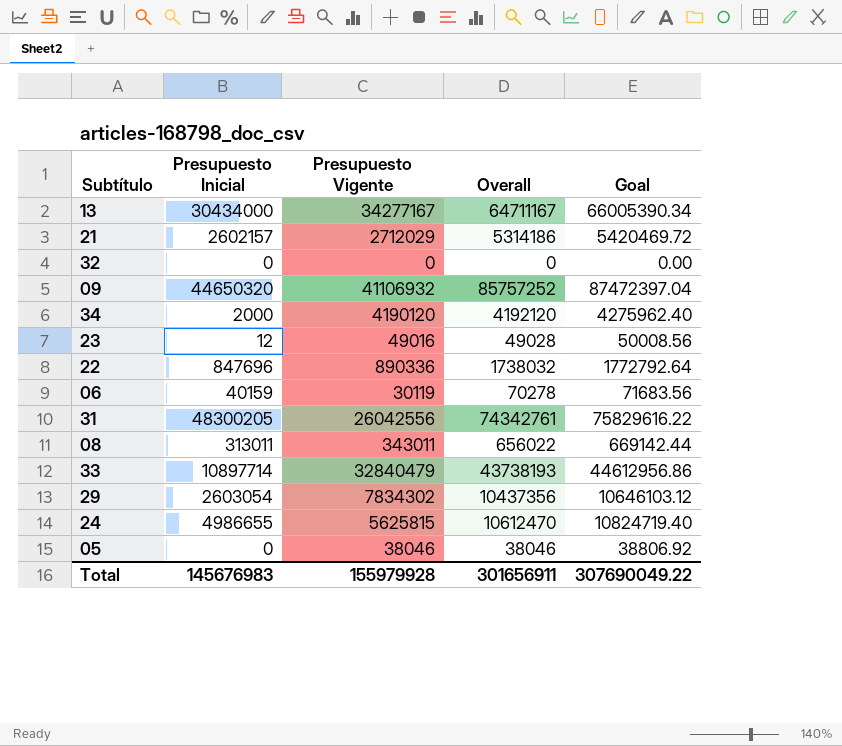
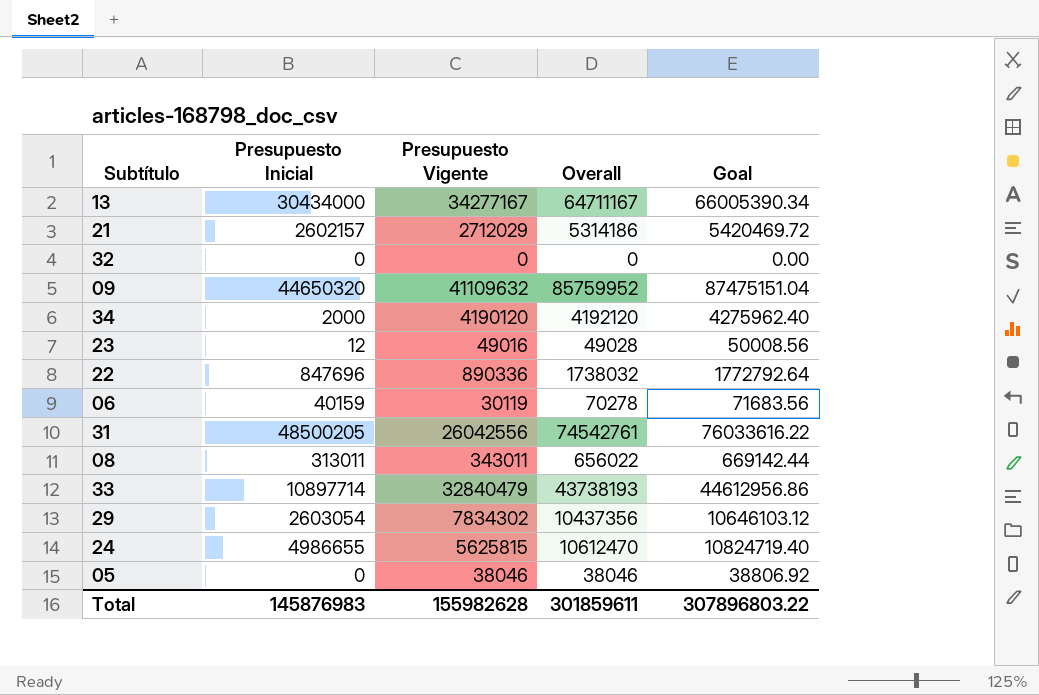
09 | Presupuesto Vigente: 41106932 -> 41109632
09 | Overall: 85757252 -> 85759952
09 | Goal: 87472397.04 -> 87475151.04
31 | Presupuesto Inicial: 48300205 -> 48500205
31 | Overall: 74342761 -> 74542761
31 | Goal: 75829616.22 -> 76033616.22
Total | Presupuesto Inicial: 145676983 -> 145876983
Total | Presupuesto Vigente: 155979928 -> 155982628
Total | Overall: 301656911 -> 301859611
Total | Goal: 307690049.22 -> 307896803.22

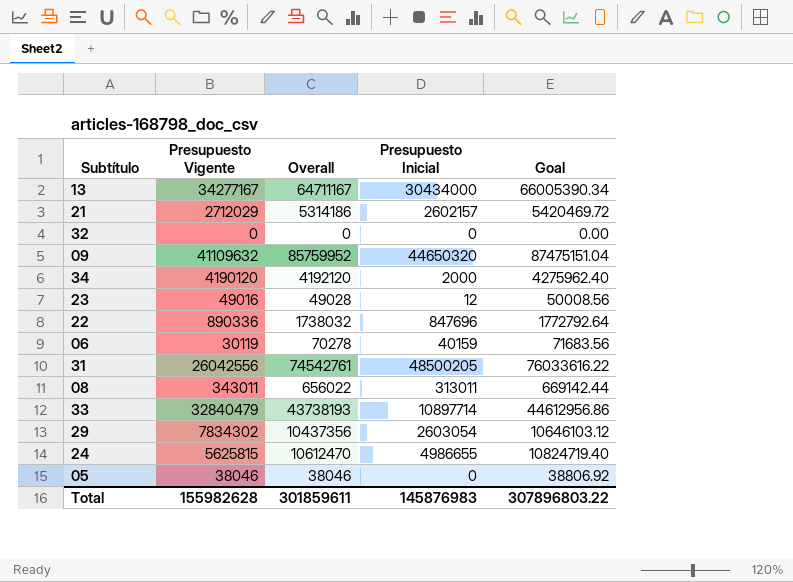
column Presupuesto Inicial | position: 2 -> 4

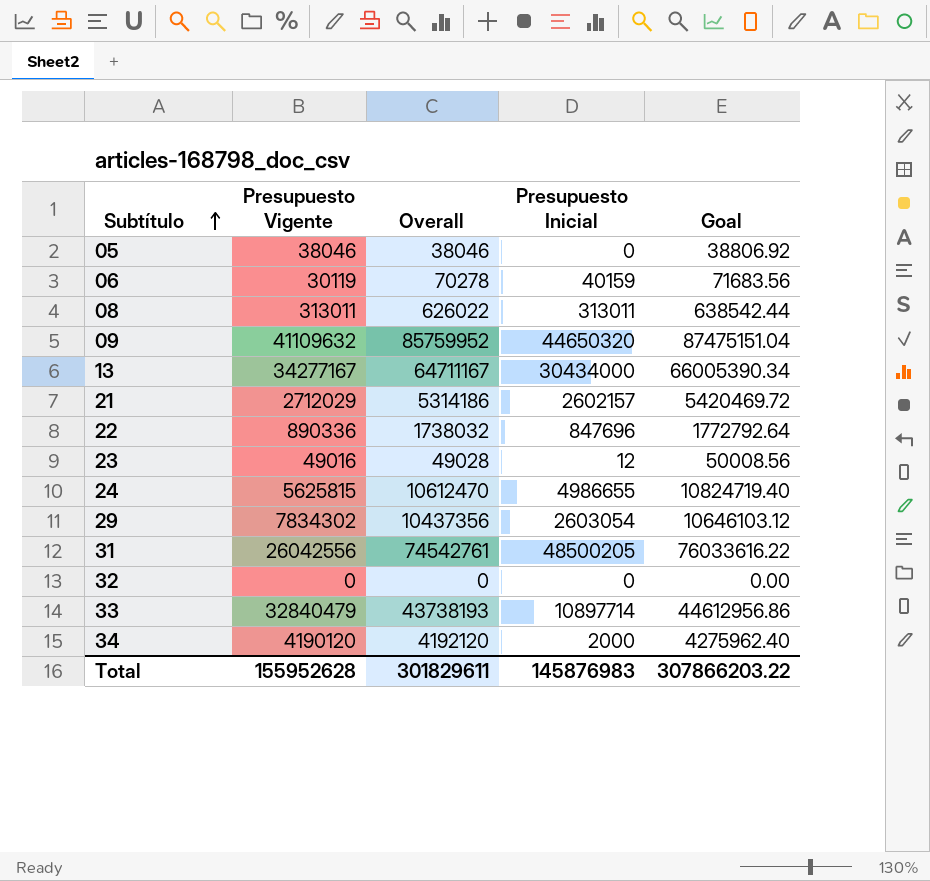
row order: none -> Subtítulo ascending
08 | Presupuesto Vigente: 343011 -> 313011
08 | Overall: 656022 -> 626022
08 | Goal: 669142.44 -> 638542.44
Total | Presupuesto Vigente: 155982628 -> 155952628
Total | Overall: 301859611 -> 301829611
Total | Goal: 307896803.22 -> 307866203.22

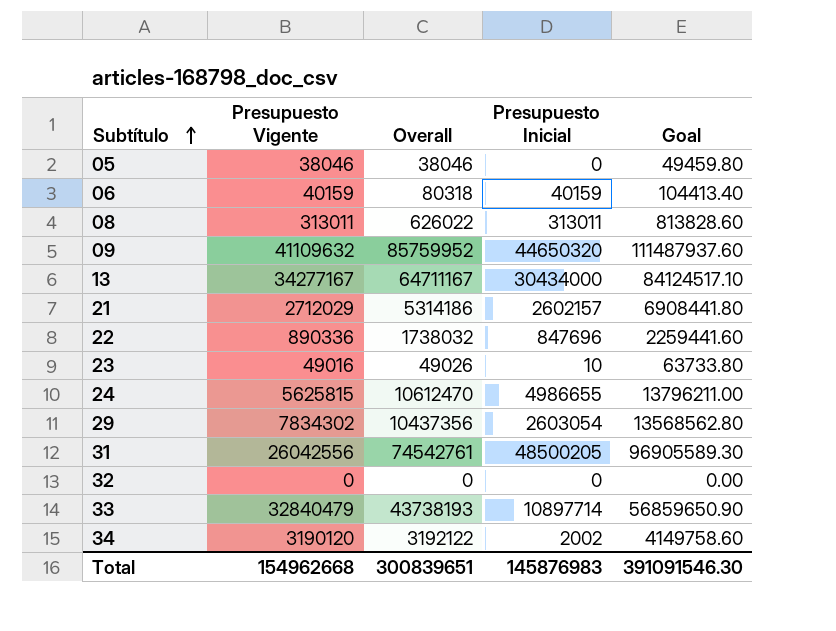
column Goal | formula: [Overall] * 1.02 -> [Overall] * 1.3
06 | Presupuesto Vigente: 30119 -> 40159
06 | Overall: 70278 -> 80318
23 | Overall: 49028 -> 49026
23 | Presupuesto Inicial: 12 -> 10
34 | Presupuesto Vigente: 4190120 -> 3190120
34 | Overall: 4192120 -> 3192122
34 | Presupuesto Inicial: 2000 -> 2002
Total | Presupuesto Vigente: 155952628 -> 154962668
Total | Overall: 301829611 -> 300839651
Total | Goal: 307866203.22 -> 391091546.30

